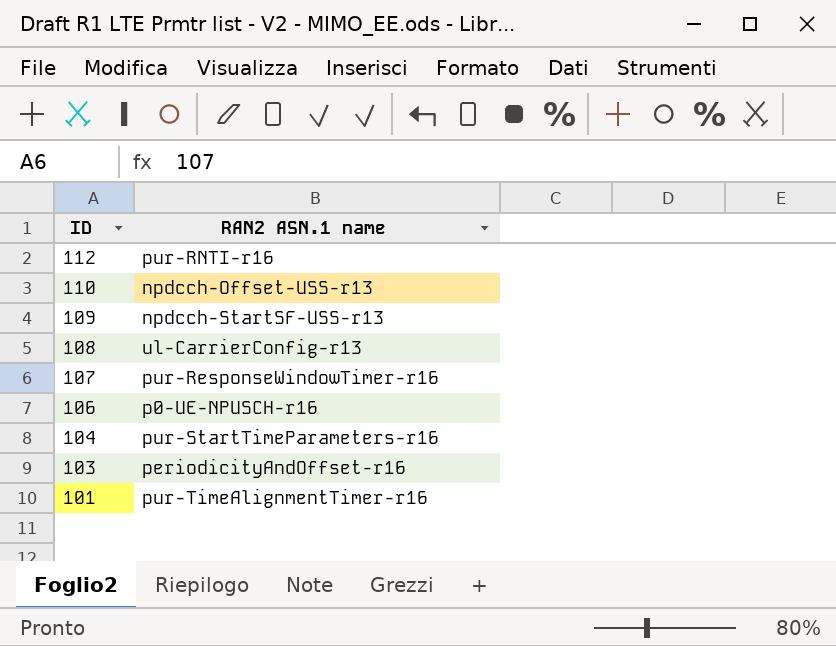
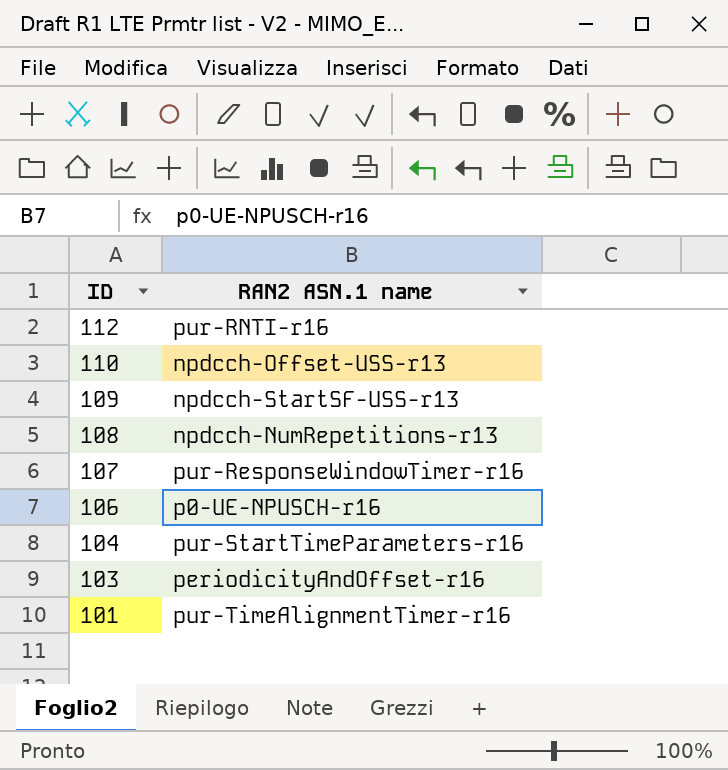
108 | RAN2 ASN.1 name: ul-CarrierConfig-r13 -> npdcch-NumRepetitions-r13

